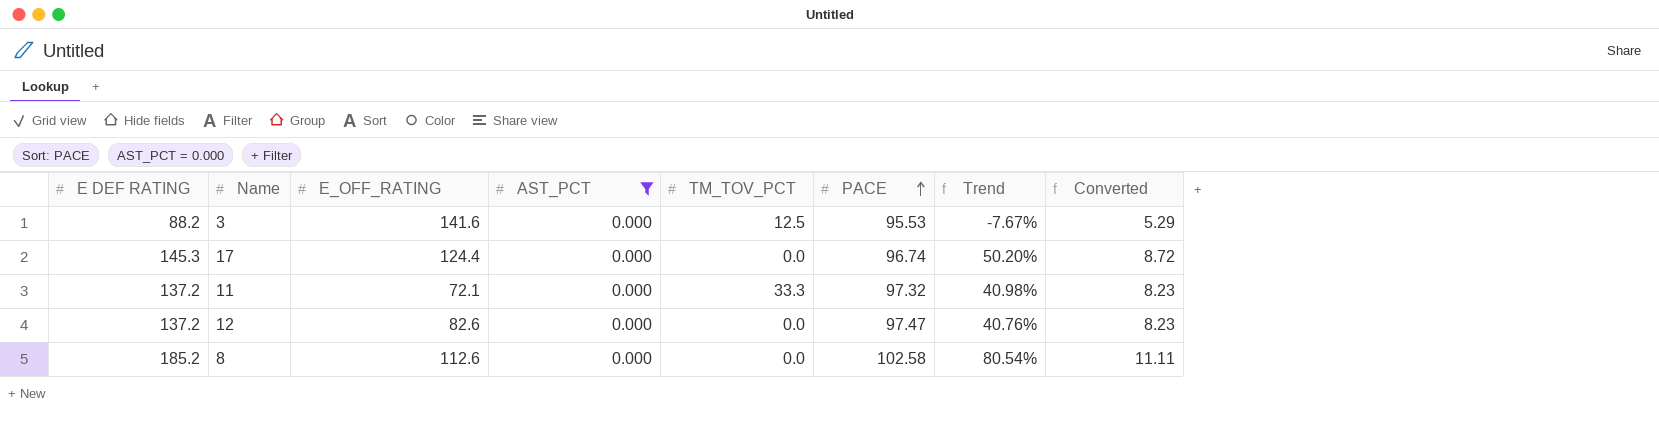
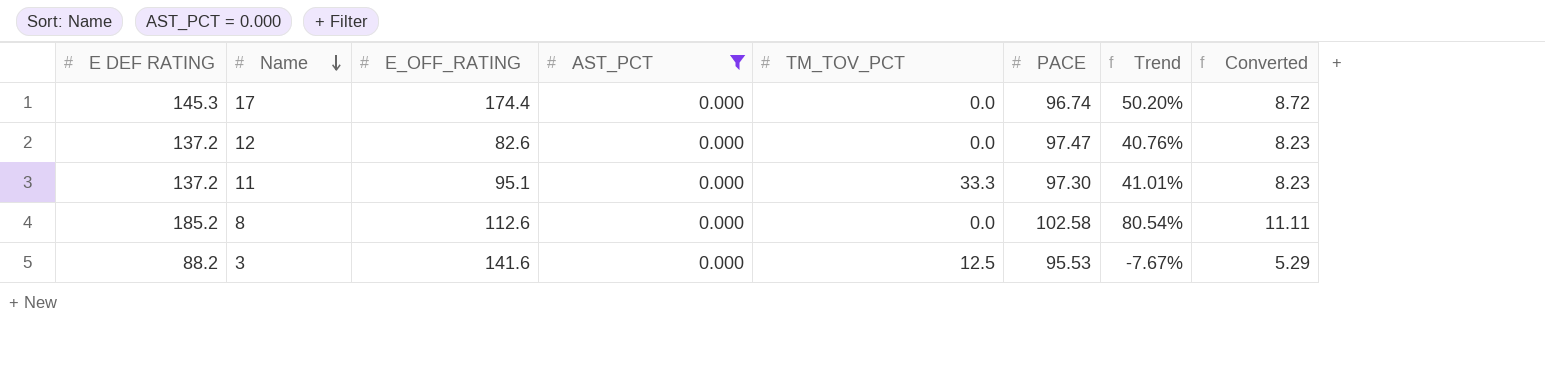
row order: PACE ascending -> Name descending
17 | E_OFF_RATING: 124.4 -> 174.4
11 | E_OFF_RATING: 72.1 -> 95.1
11 | PACE: 97.32 -> 97.30
11 | Trend: 40.98% -> 41.01%

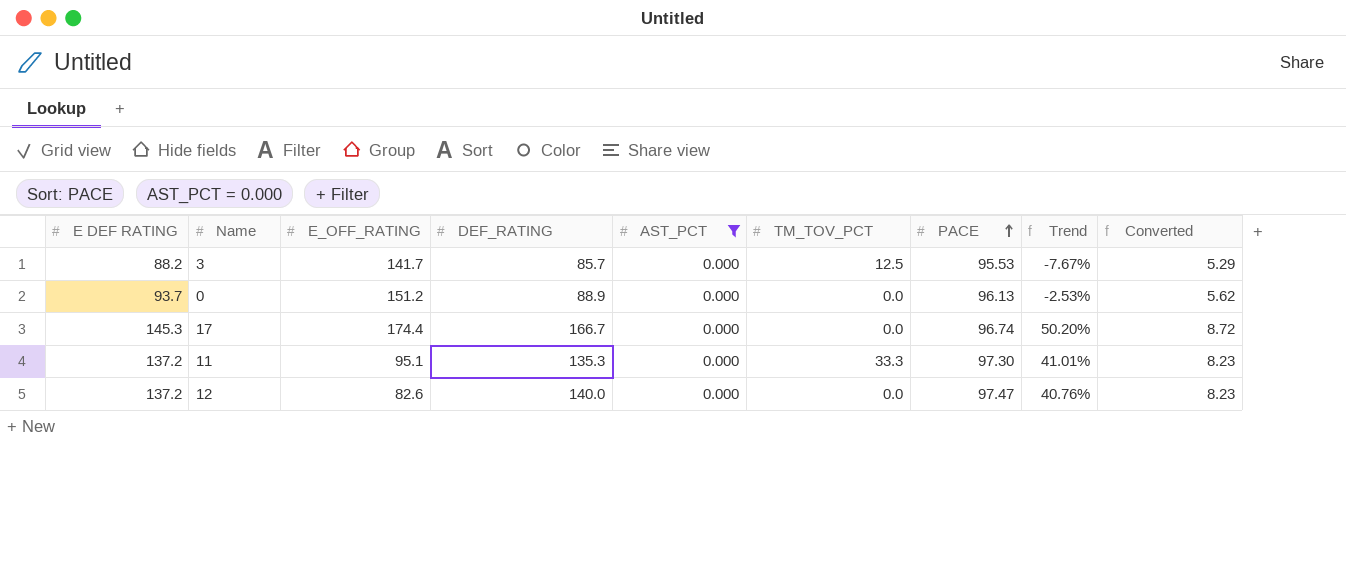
row order: Name descending -> PACE ascending
column DEF_RATING | position: none -> 4
row 8: 185.2 | 112.6 | 0.000 | 0.0 | 102.58 | 80.54% | 11.11 -> none
3 | E_OFF_RATING: 141.6 -> 141.7
row 0: none -> 93.7 | 151.2 | 88.9 | 0.000 | 0.0 | 96.13 | -2.53% | 5.62

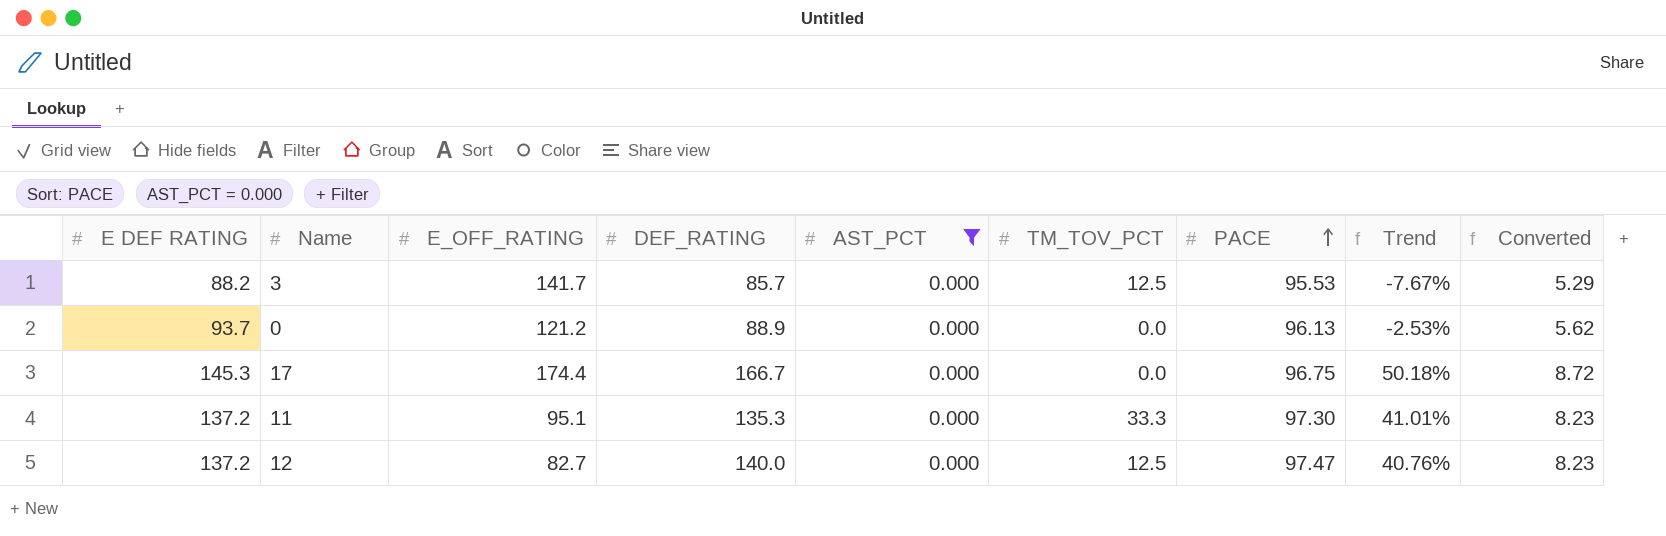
0 | E_OFF_RATING: 151.2 -> 121.2
17 | PACE: 96.74 -> 96.75
17 | Trend: 50.20% -> 50.18%
12 | E_OFF_RATING: 82.6 -> 82.7
12 | TM_TOV_PCT: 0.0 -> 12.5

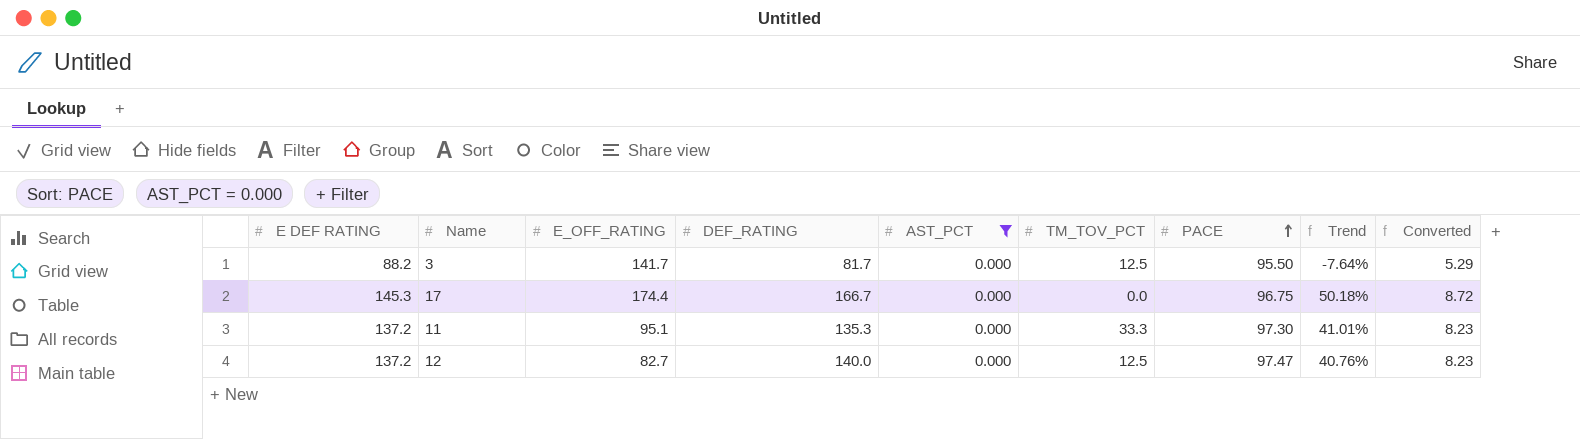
row 0: 93.7 | 121.2 | 88.9 | 0.000 | 0.0 | 96.13 | -2.53% | 5.62 -> none
3 | DEF_RATING: 85.7 -> 81.7
3 | PACE: 95.53 -> 95.50
3 | Trend: -7.67% -> -7.64%

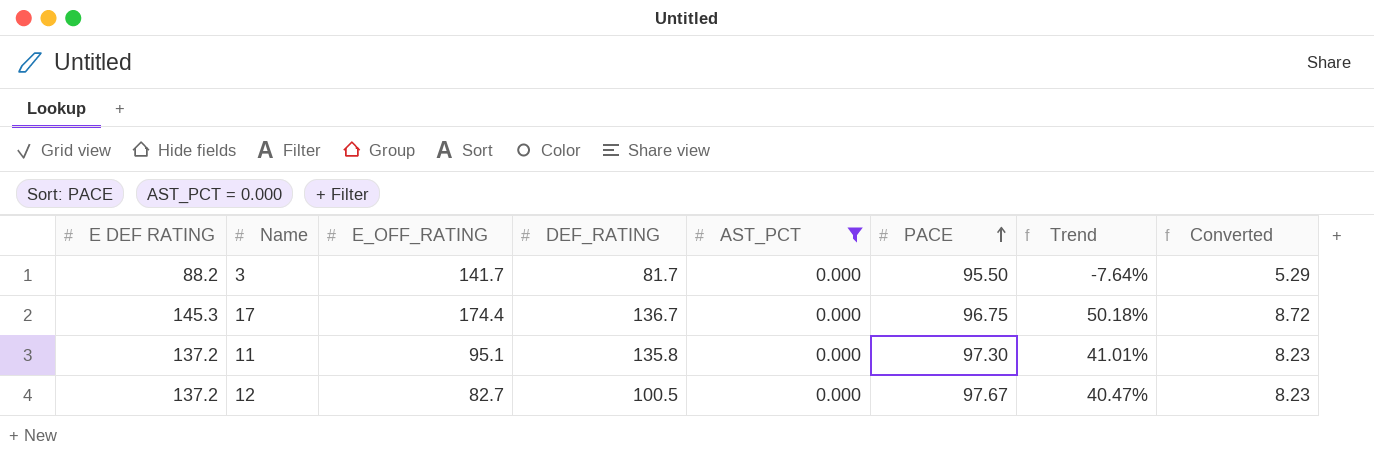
column TM_TOV_PCT | position: 6 -> none
17 | DEF_RATING: 166.7 -> 136.7
11 | DEF_RATING: 135.3 -> 135.8
12 | DEF_RATING: 140.0 -> 100.5
12 | PACE: 97.47 -> 97.67
12 | Trend: 40.76% -> 40.47%

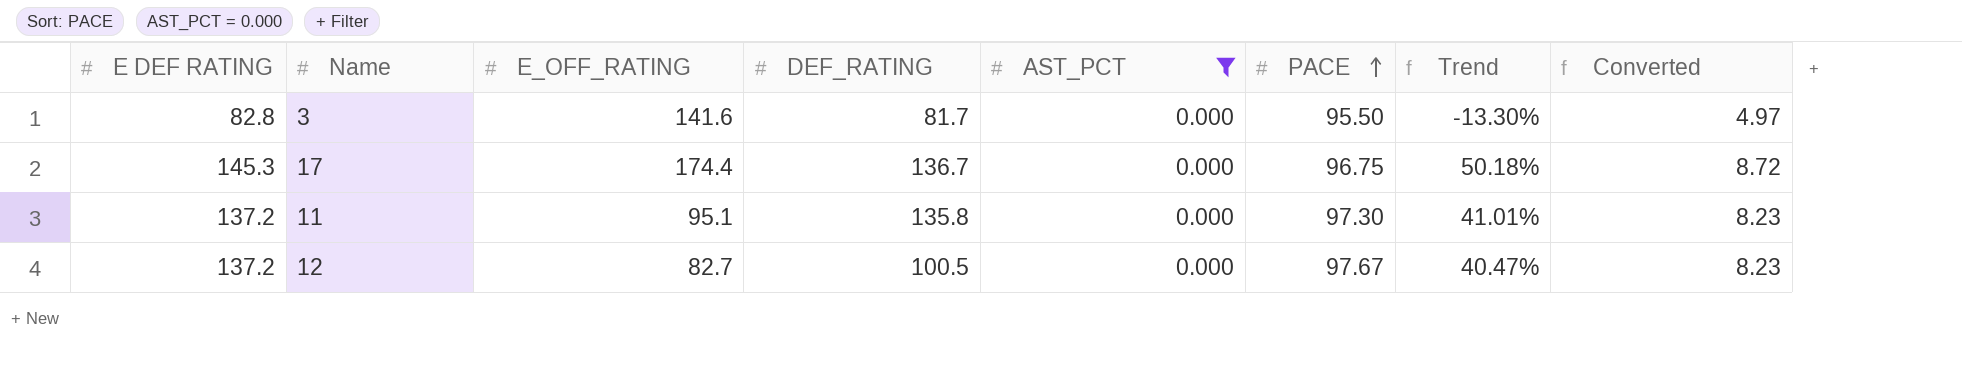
3 | E DEF RATING: 88.2 -> 82.8
3 | E_OFF_RATING: 141.7 -> 141.6
3 | Trend: -7.64% -> -13.30%
3 | Converted: 5.29 -> 4.97

